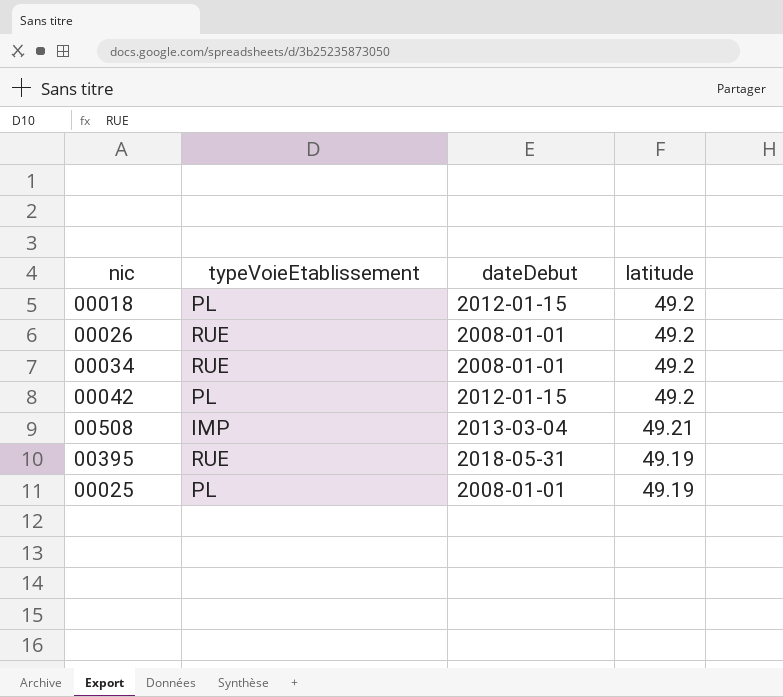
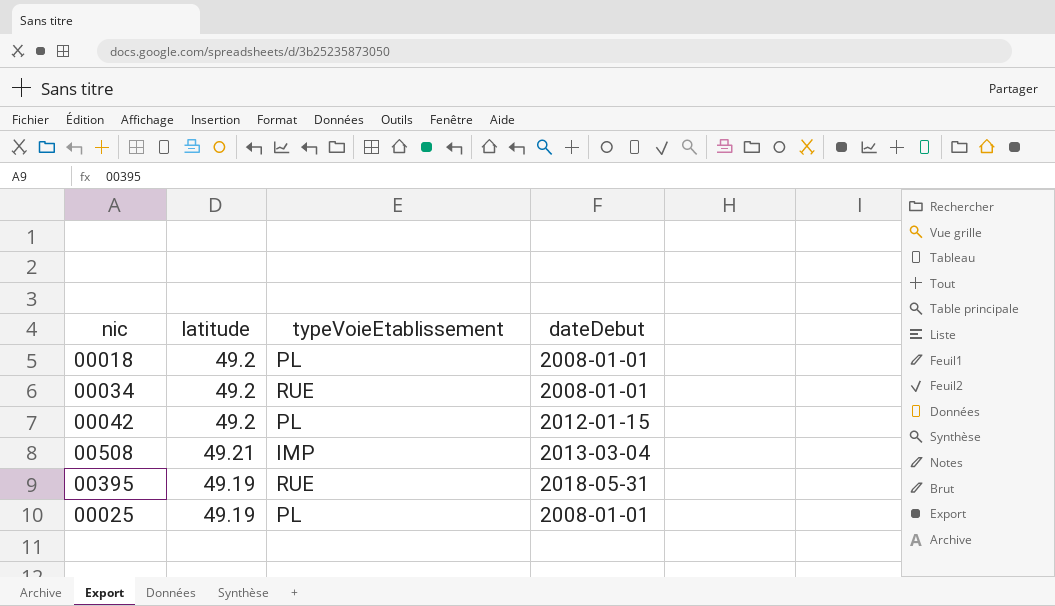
column latitude | position: 4 -> 2
row 00026: RUE | 2008-01-01 | 49.2 -> none
00018 | dateDebut: 2012-01-15 -> 2008-01-01

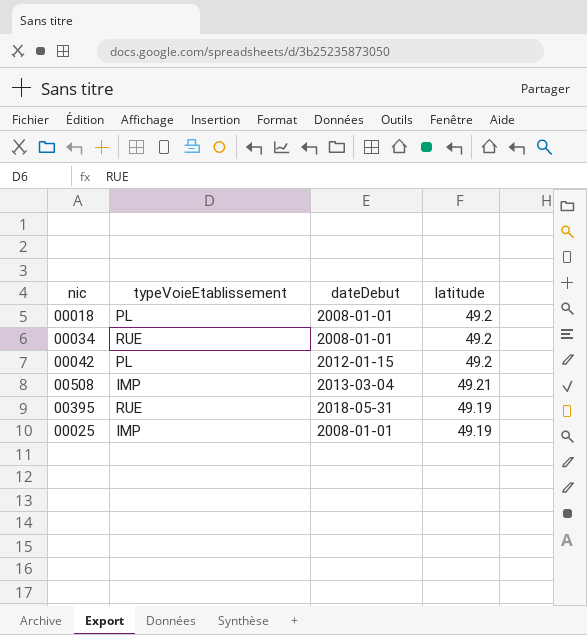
column latitude | position: 2 -> 4
00025 | typeVoieEtablissement: PL -> IMP

